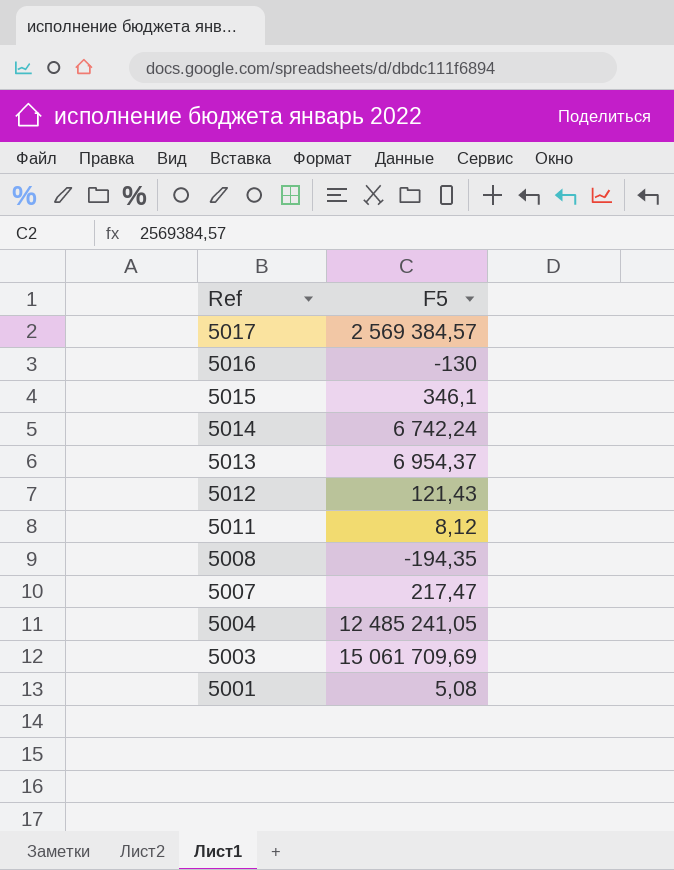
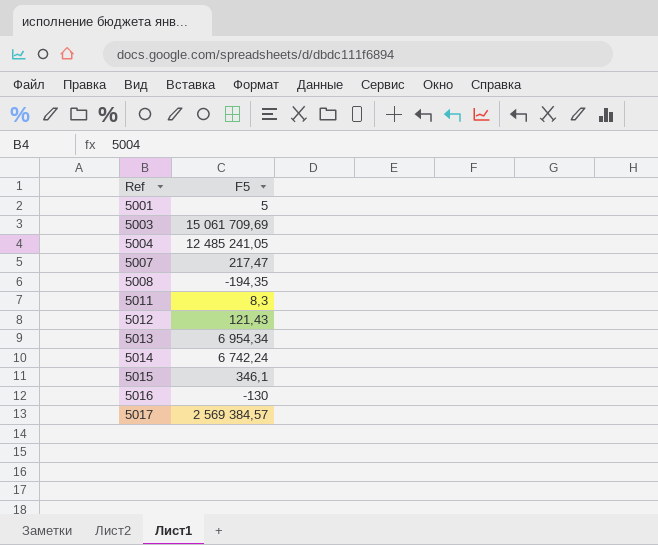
row order: Ref descending -> Ref ascending
5001 | F5: 5,08 -> 5
5011 | F5: 8,12 -> 8,3
5013 | F5: 6 954,37 -> 6 954,34

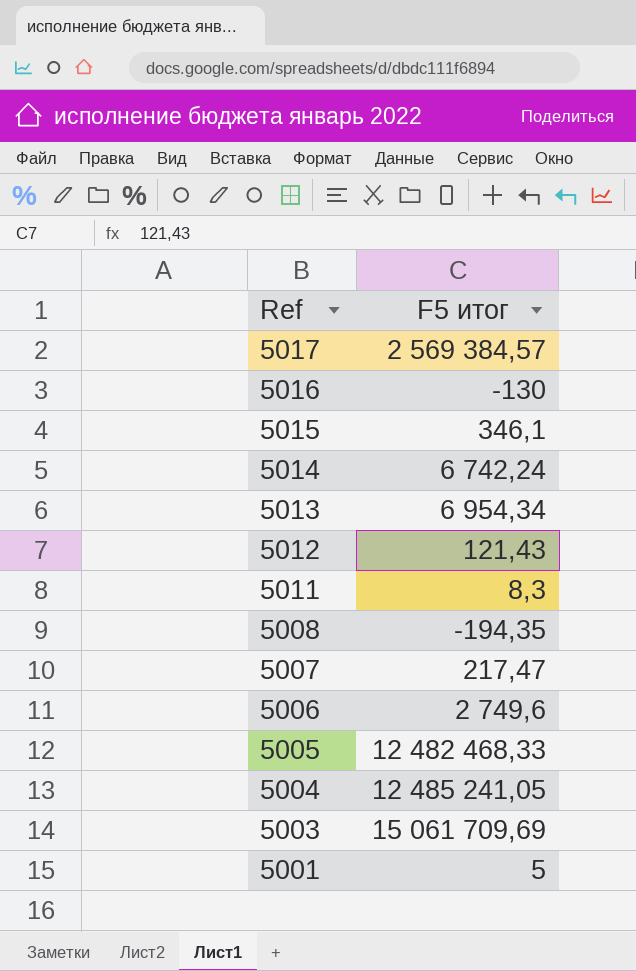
row order: Ref ascending -> Ref descending
column name: F5 -> F5 итог
row 5006: none -> 2 749,6
row 5005: none -> 12 482 468,33

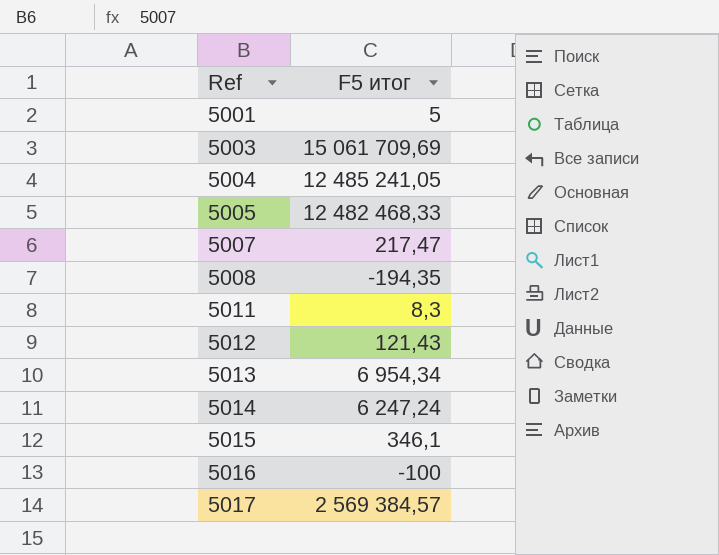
row order: Ref descending -> Ref ascending
row 5006: 2 749,6 -> none
5014 | F5 итог: 6 742,24 -> 6 247,24
5016 | F5 итог: -130 -> -100

